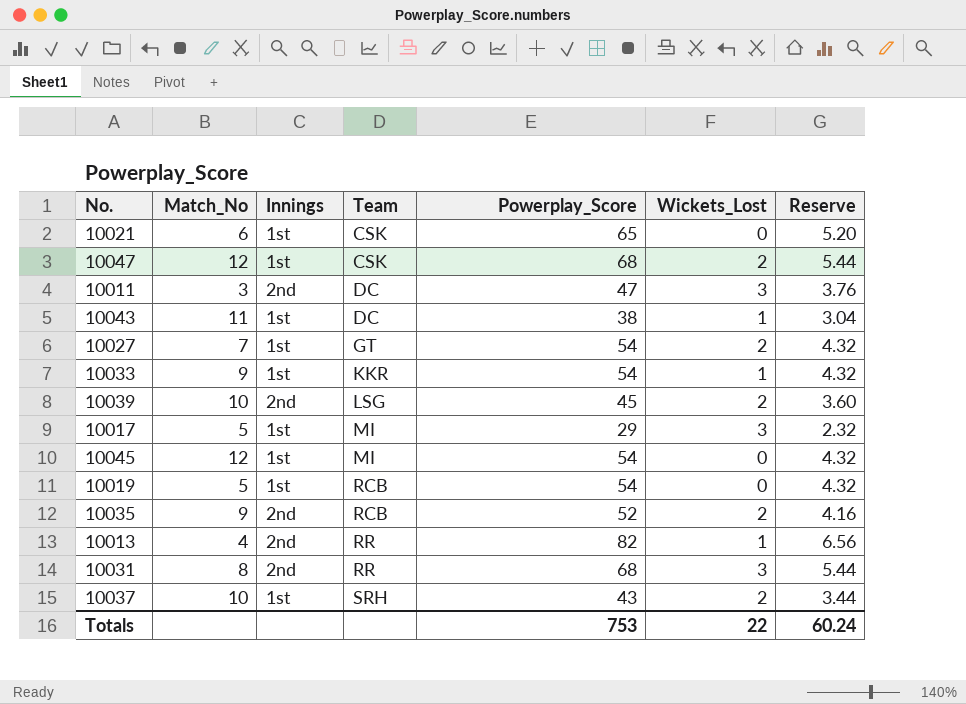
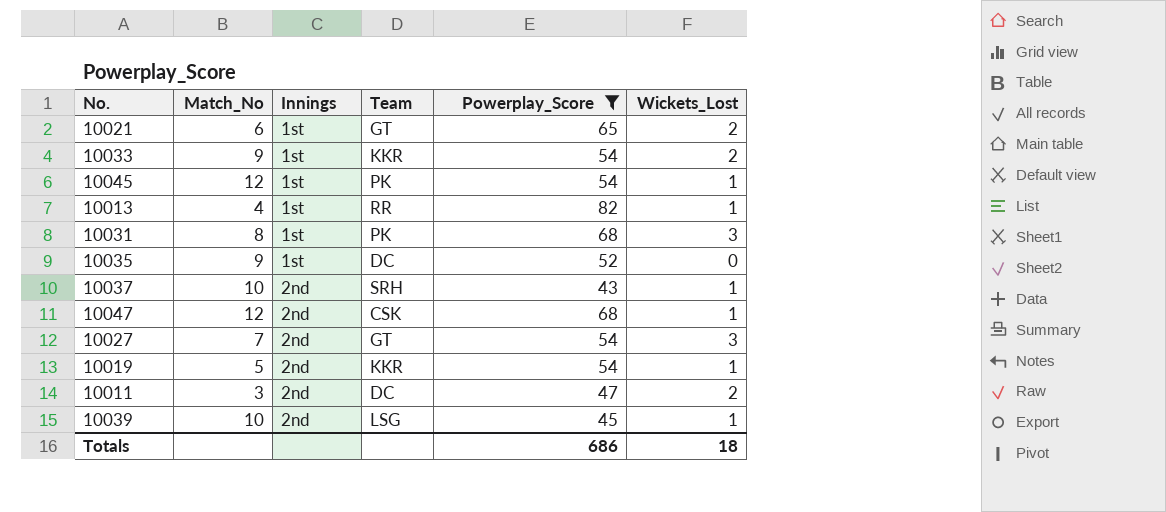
filter: none -> Powerplay_Score >= 43
row order: Team ascending -> Innings ascending
column Reserve | formula: [Powerplay_Score] * 0.08 -> none
10021 | Team: CSK -> GT
10021 | Wickets_Lost: 0 -> 2
10033 | Wickets_Lost: 1 -> 2
10045 | Team: MI -> PK
10045 | Wickets_Lost: 0 -> 1
10013 | Innings: 2nd -> 1st
10031 | Innings: 2nd -> 1st
10031 | Team: RR -> PK
10035 | Innings: 2nd -> 1st
10035 | Team: RCB -> DC
10035 | Wickets_Lost: 2 -> 0
10037 | Innings: 1st -> 2nd
10037 | Wickets_Lost: 2 -> 1
10047 | Innings: 1st -> 2nd
10047 | Wickets_Lost: 2 -> 1
10027 | Innings: 1st -> 2nd
10027 | Wickets_Lost: 2 -> 3
10019 | Innings: 1st -> 2nd
10019 | Team: RCB -> KKR
10019 | Wickets_Lost: 0 -> 1
10011 | Wickets_Lost: 3 -> 2
10039 | Wickets_Lost: 2 -> 1
Totals | Powerplay_Score: 753 -> 686
Totals | Wickets_Lost: 22 -> 18

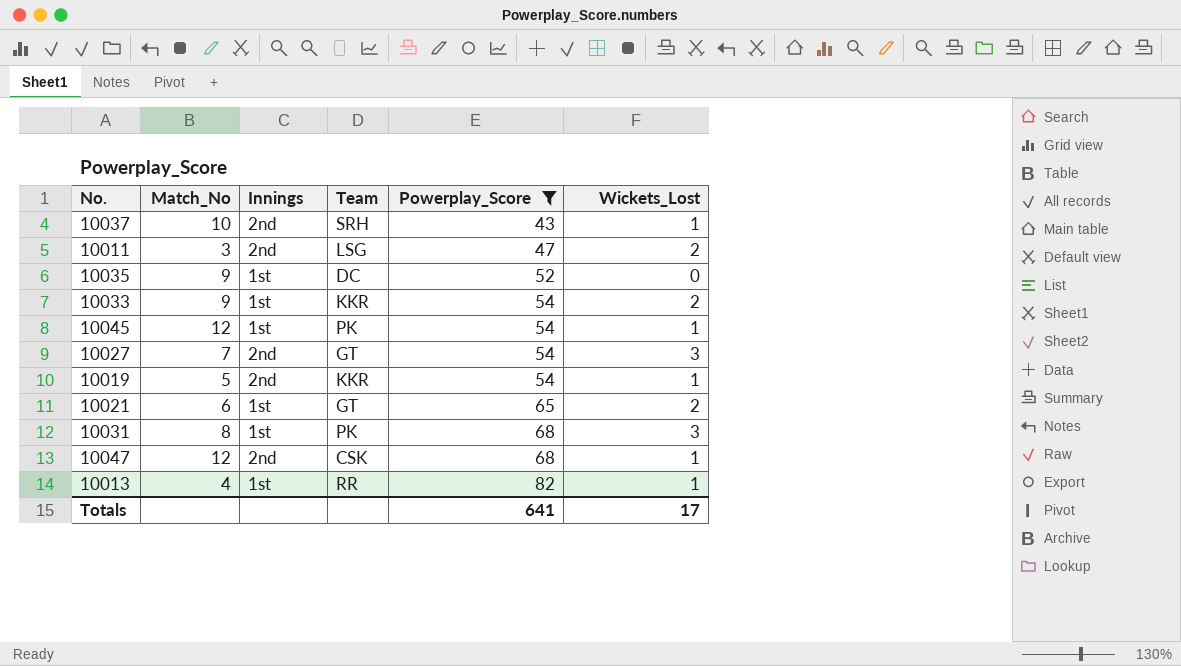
row order: Innings ascending -> Powerplay_Score ascending
row 10039: 10 | 2nd | LSG | 45 | 1 -> none
10011 | Team: DC -> LSG
Totals | Powerplay_Score: 686 -> 641
Totals | Wickets_Lost: 18 -> 17

